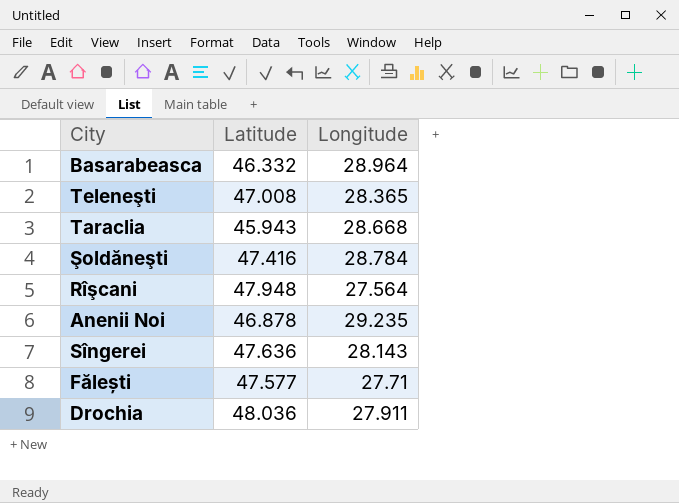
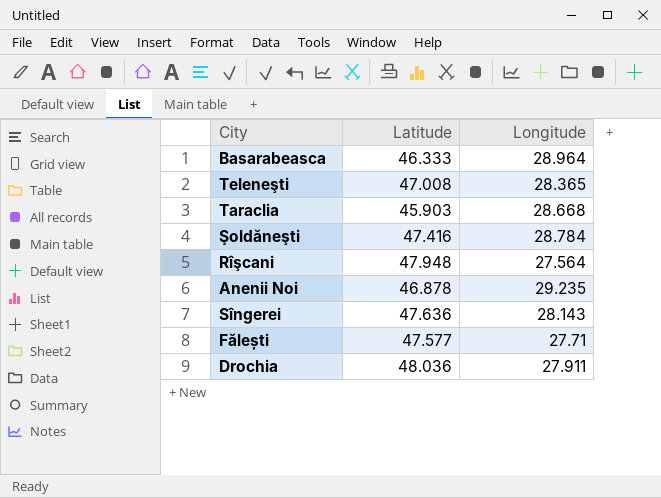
Basarabeasca | Latitude: 46.332 -> 46.333
Taraclia | Latitude: 45.943 -> 45.903

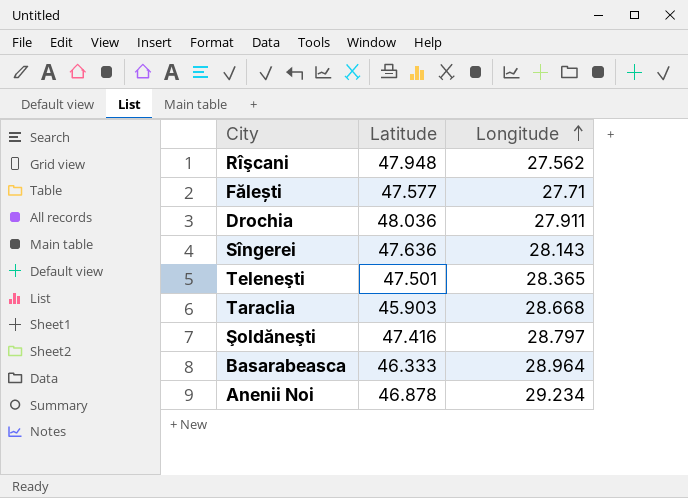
row order: none -> Longitude ascending
Rîşcani | Longitude: 27.564 -> 27.562
Teleneşti | Latitude: 47.008 -> 47.501
Şoldăneşti | Longitude: 28.784 -> 28.797
Anenii Noi | Longitude: 29.235 -> 29.234

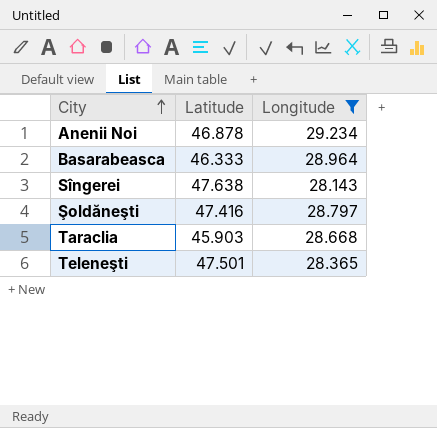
filter: none -> Longitude >= 28.143
row order: Longitude ascending -> City ascending
Sîngerei | Latitude: 47.636 -> 47.638

